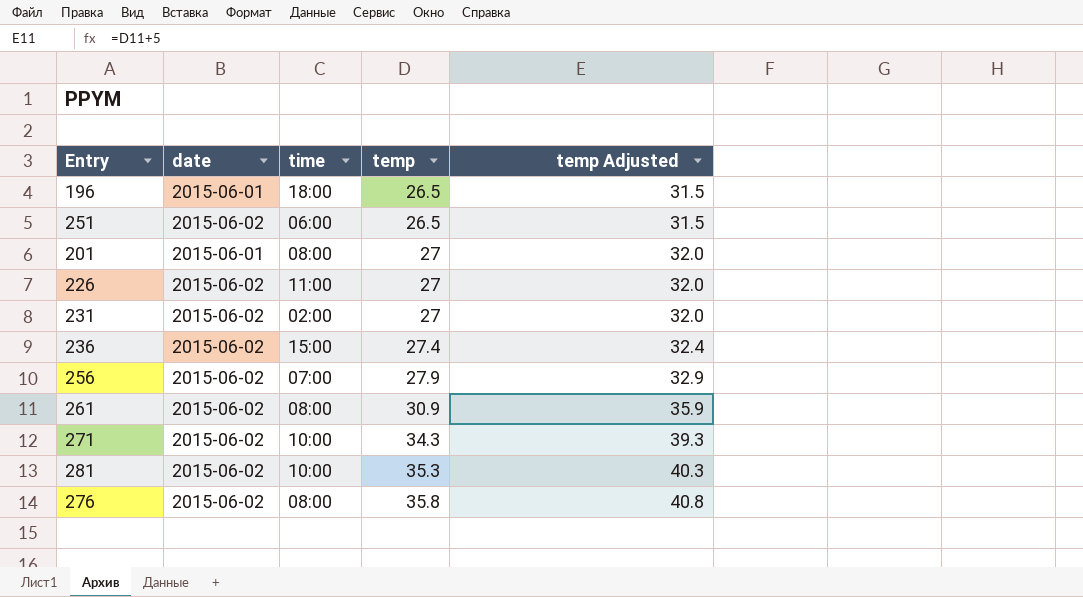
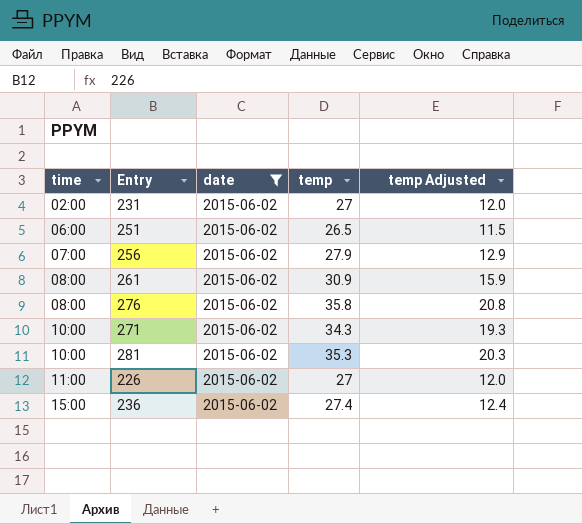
filter: none -> date = 2015-06-02
row order: temp ascending -> time ascending
column time | position: 3 -> 1
column temp Adjusted | formula: [temp] + 5 -> [temp] - 15

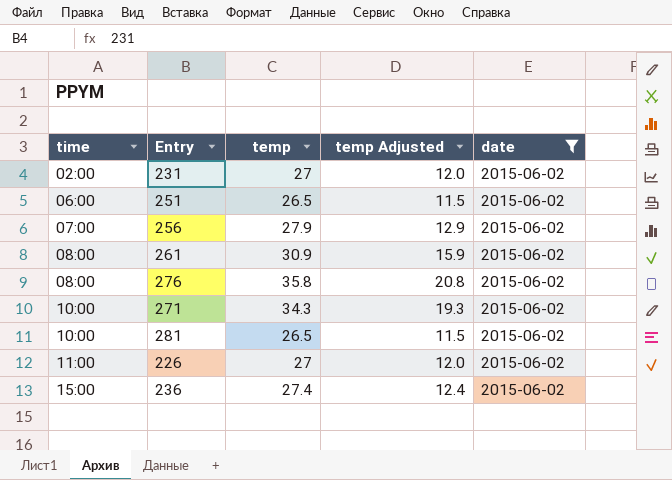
column date | position: 3 -> 5
281 | temp: 35.3 -> 26.5
281 | temp Adjusted: 20.3 -> 11.5

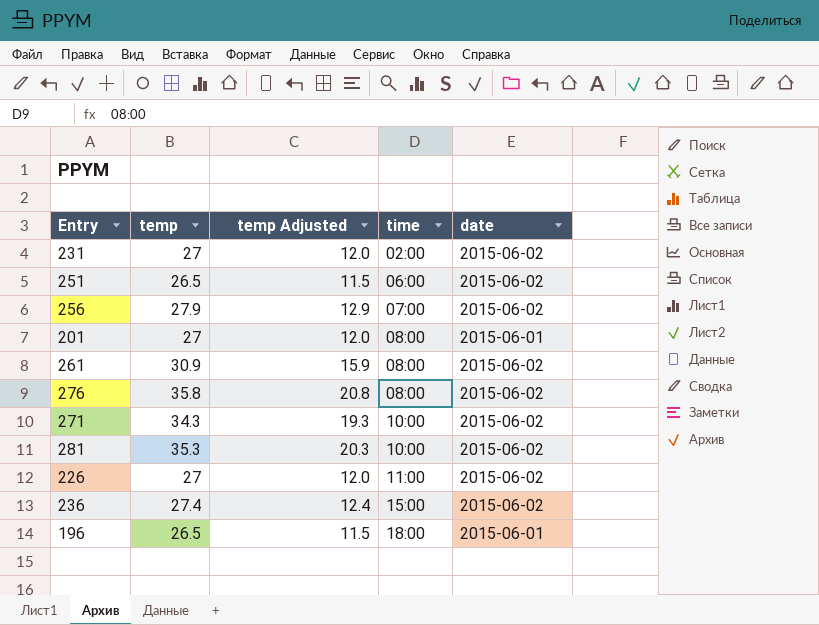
filter: date = 2015-06-02 -> none
column time | position: 1 -> 4
281 | temp: 26.5 -> 35.3
281 | temp Adjusted: 11.5 -> 20.3

